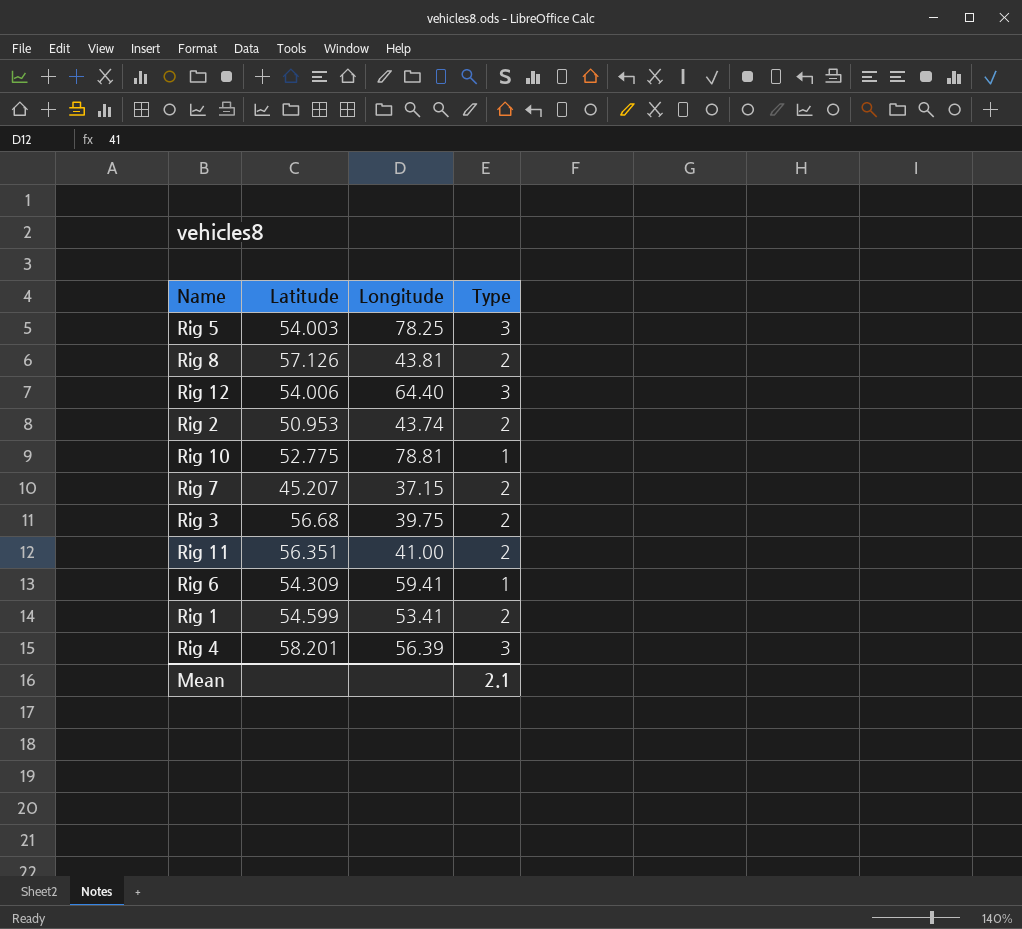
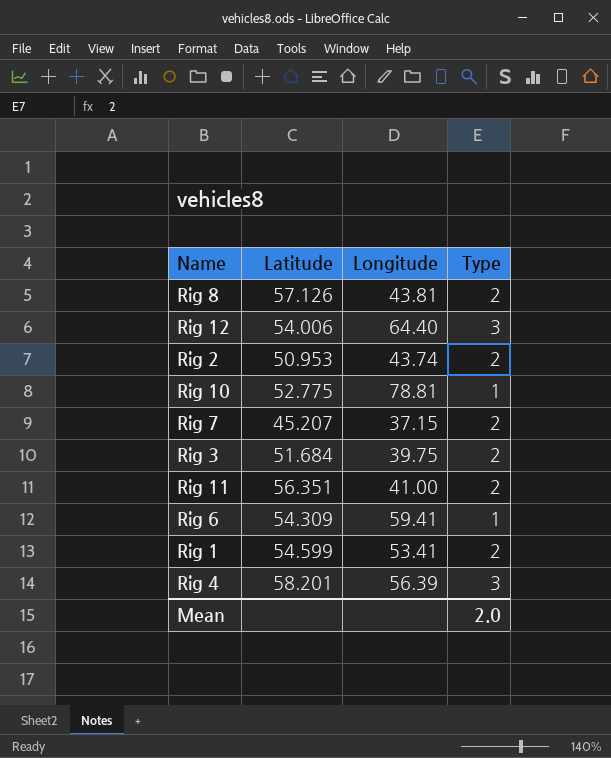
row Rig 5: 54.003 | 78.25 | 3 -> none
Rig 3 | Latitude: 56.68 -> 51.684
Mean | Type: 2.1 -> 2.0

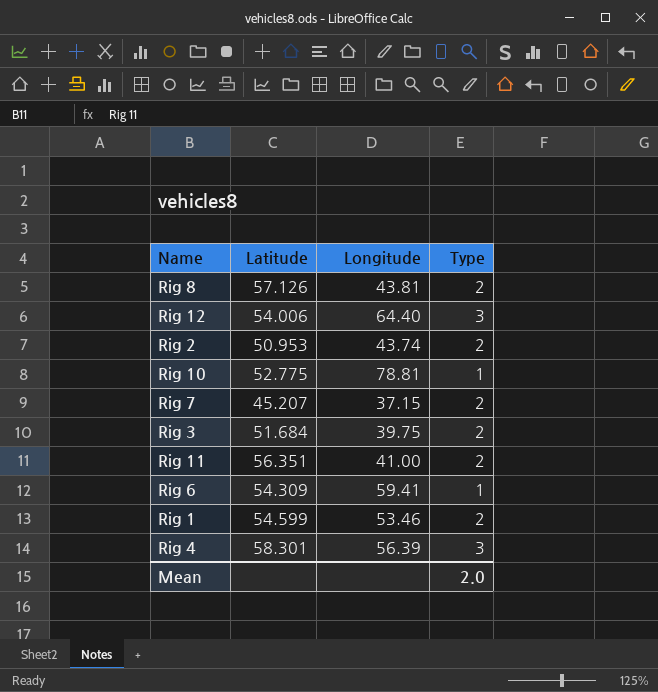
Rig 1 | Longitude: 53.41 -> 53.46
Rig 4 | Latitude: 58.201 -> 58.301

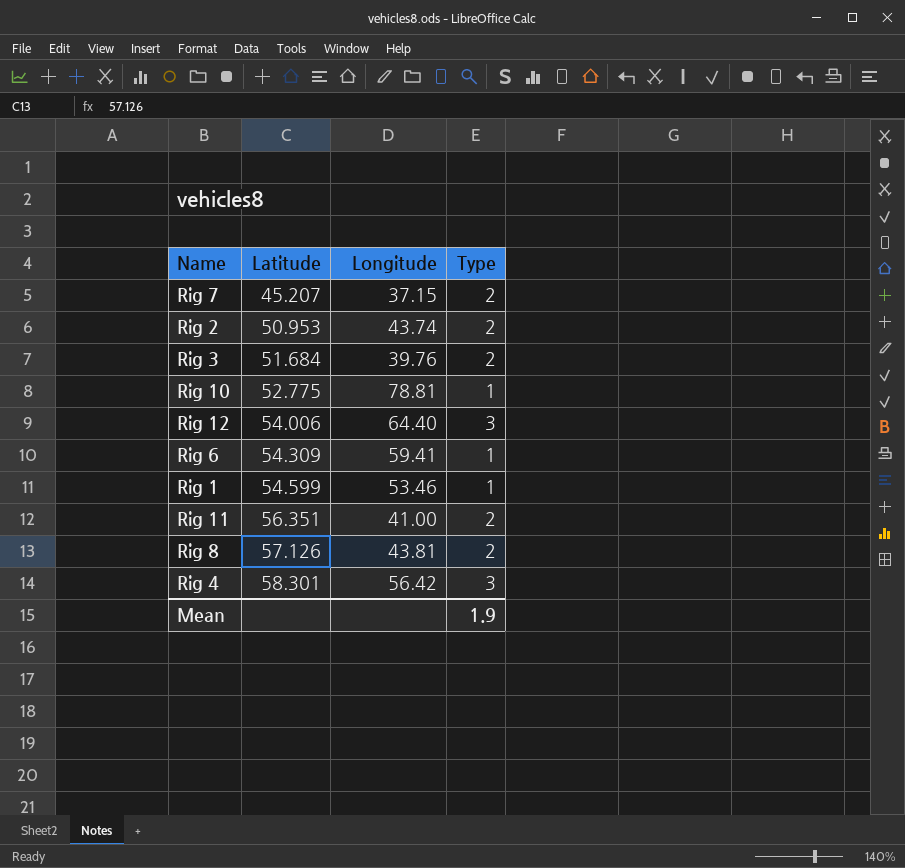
row order: none -> Latitude ascending
Rig 3 | Longitude: 39.75 -> 39.76
Rig 1 | Type: 2 -> 1
Rig 4 | Longitude: 56.39 -> 56.42
Mean | Type: 2.0 -> 1.9

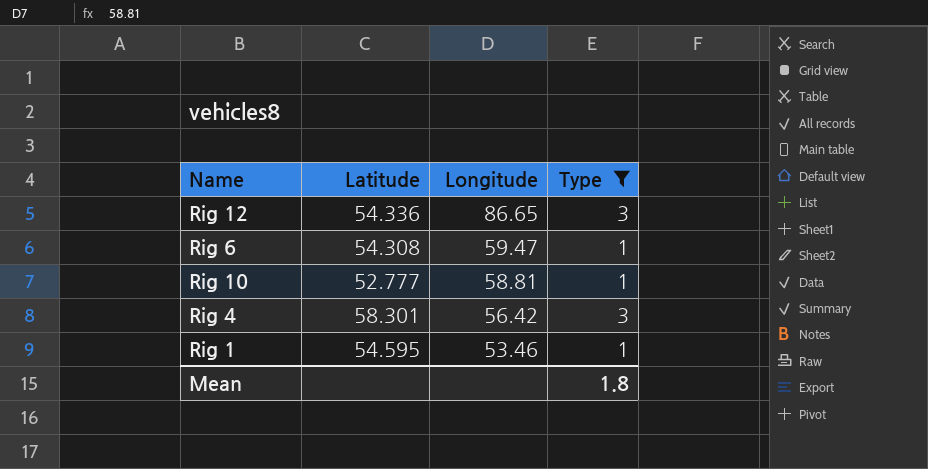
filter: none -> Type != 2
row order: Latitude ascending -> Longitude descending
Rig 12 | Latitude: 54.006 -> 54.336
Rig 12 | Longitude: 64.40 -> 86.65
Rig 6 | Latitude: 54.309 -> 54.308
Rig 6 | Longitude: 59.41 -> 59.47
Rig 10 | Latitude: 52.775 -> 52.777
Rig 10 | Longitude: 78.81 -> 58.81
Rig 1 | Latitude: 54.599 -> 54.595
Mean | Type: 1.9 -> 1.8

